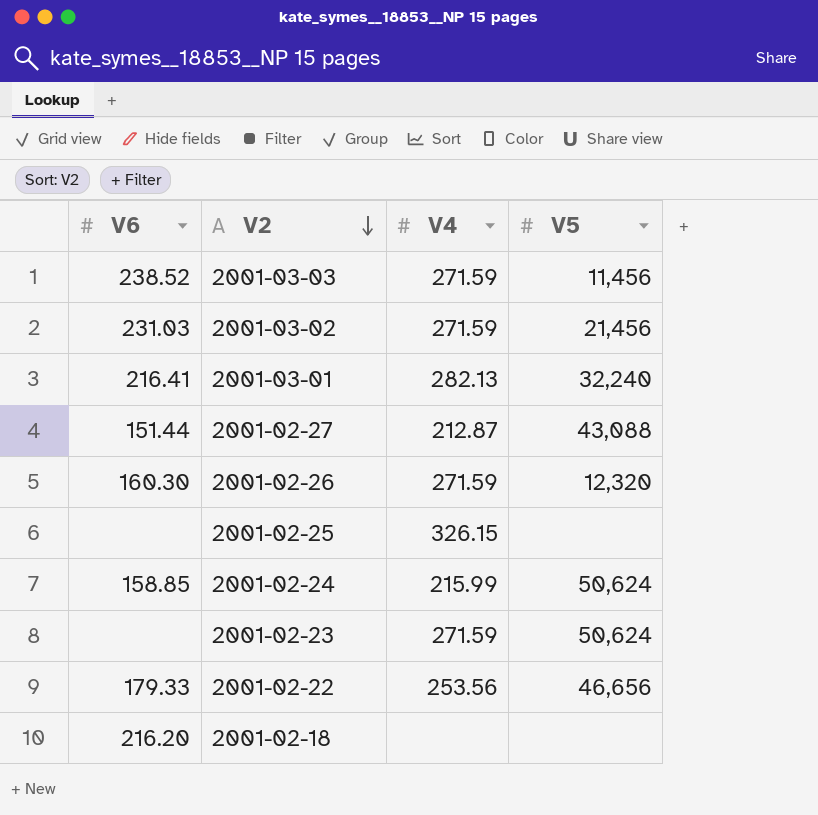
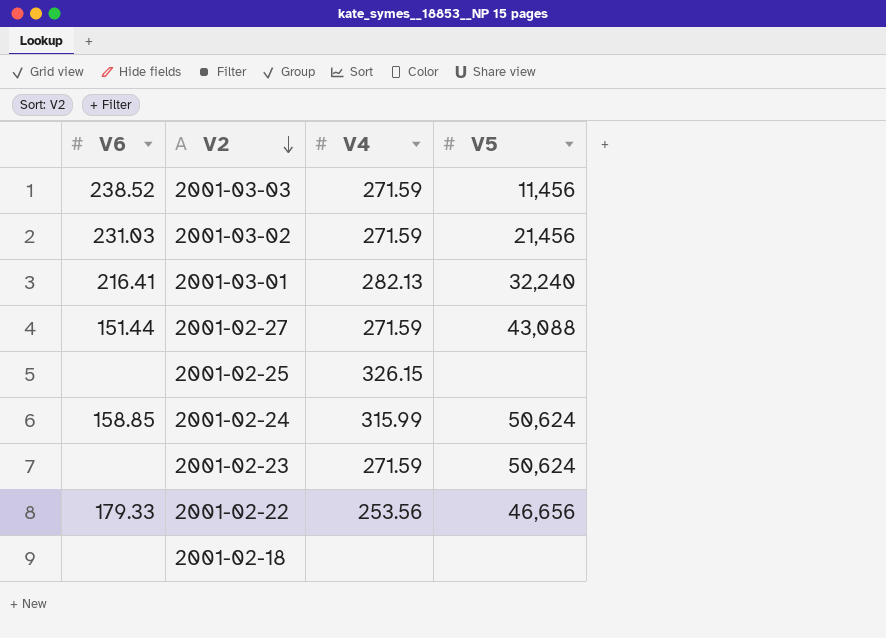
row 2001-02-26: 160.30 | 271.59 | 12,320 -> none
2001-02-27 | V4: 212.87 -> 271.59
2001-02-24 | V4: 215.99 -> 315.99
2001-02-18 | V6: 216.20 -> none

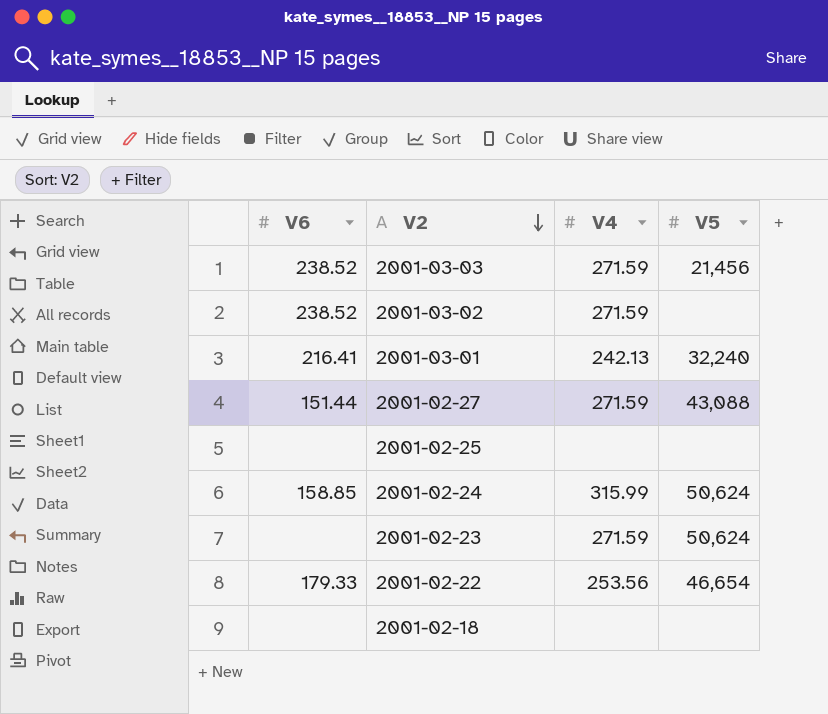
2001-03-03 | V5: 11,456 -> 21,456
2001-03-02 | V6: 231.03 -> 238.52
2001-03-02 | V5: 21,456 -> none
2001-03-01 | V4: 282.13 -> 242.13
2001-02-25 | V4: 326.15 -> none
2001-02-22 | V5: 46,656 -> 46,654

